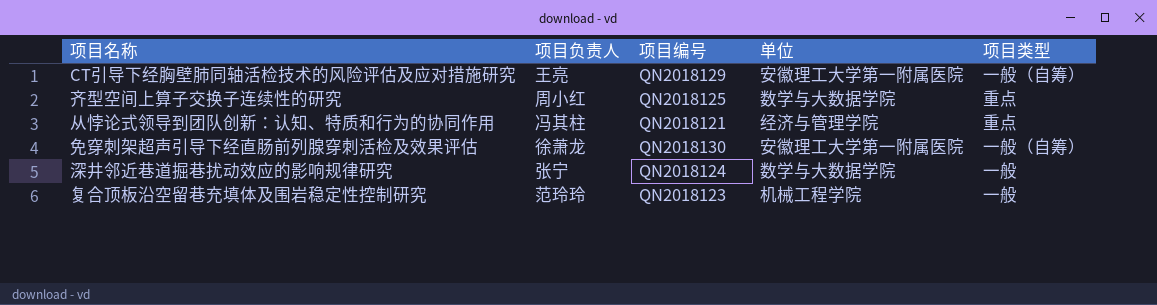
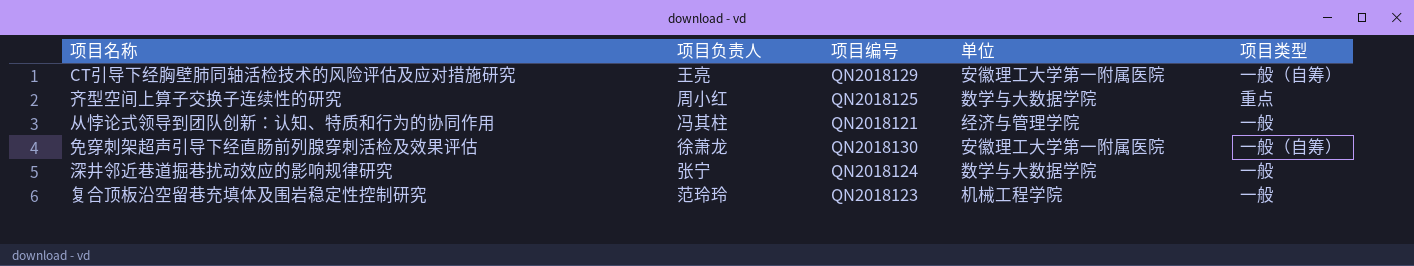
从悖论式领导到团队创新：认知、特质和行为的协同作用 | 项目类型: 重点 -> 一般

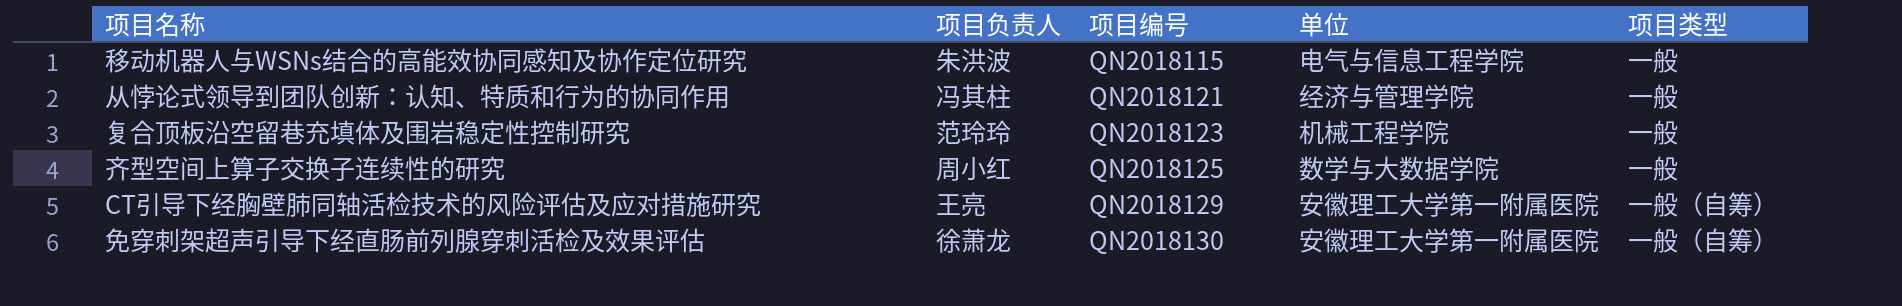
row order: none -> 项目编号 ascending
row 深井邻近巷道掘巷扰动效应的影响规律研究: 张宁 | QN2018124 | 数学与大数据学院 | 一般 -> none
row 移动机器人与WSNs结合的高能效协同感知及协作定位研究: none -> 朱洪波 | QN2018115 | 电气与信息工程学院 | 一般
齐型空间上算子交换子连续性的研究 | 项目类型: 重点 -> 一般

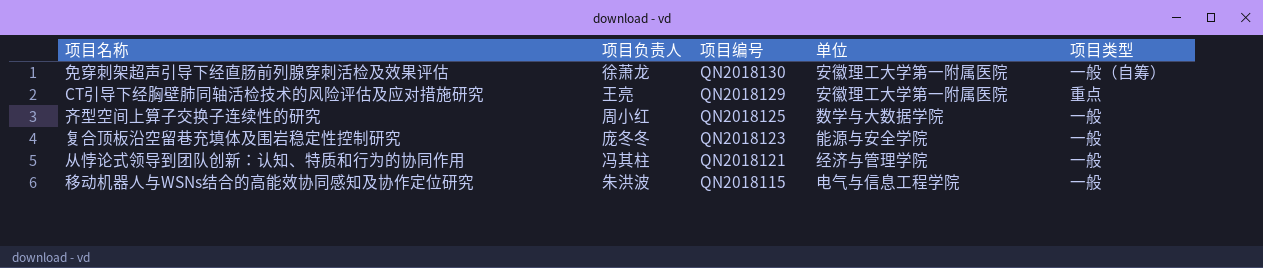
row order: 项目编号 ascending -> 项目编号 descending
CT引导下经胸壁肺同轴活检技术的风险评估及应对措施研究 | 项目类型: 一般（自筹） -> 重点
复合顶板沿空留巷充填体及围岩稳定性控制研究 | 项目负责人: 范玲玲 -> 庞冬冬
复合顶板沿空留巷充填体及围岩稳定性控制研究 | 单位: 机械工程学院 -> 能源与安全学院

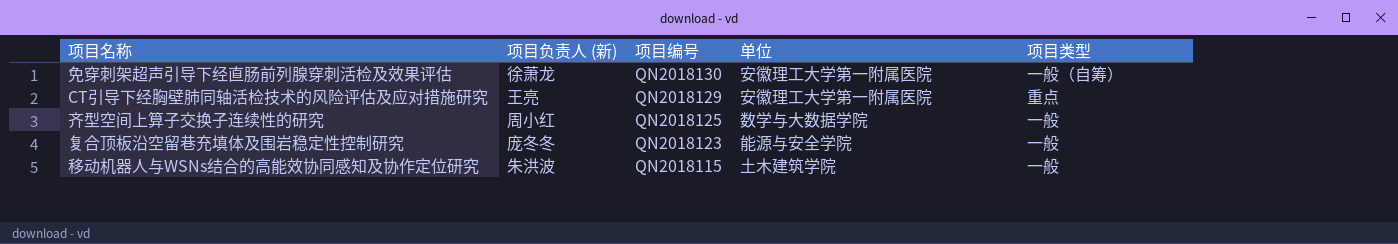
column name: 项目负责人 -> 项目负责人 (新)
row 从悖论式领导到团队创新：认知、特质和行为的协同作用: 冯其柱 | QN2018121 | 经济与管理学院 | 一般 -> none
移动机器人与WSNs结合的高能效协同感知及协作定位研究 | 单位: 电气与信息工程学院 -> 土木建筑学院

